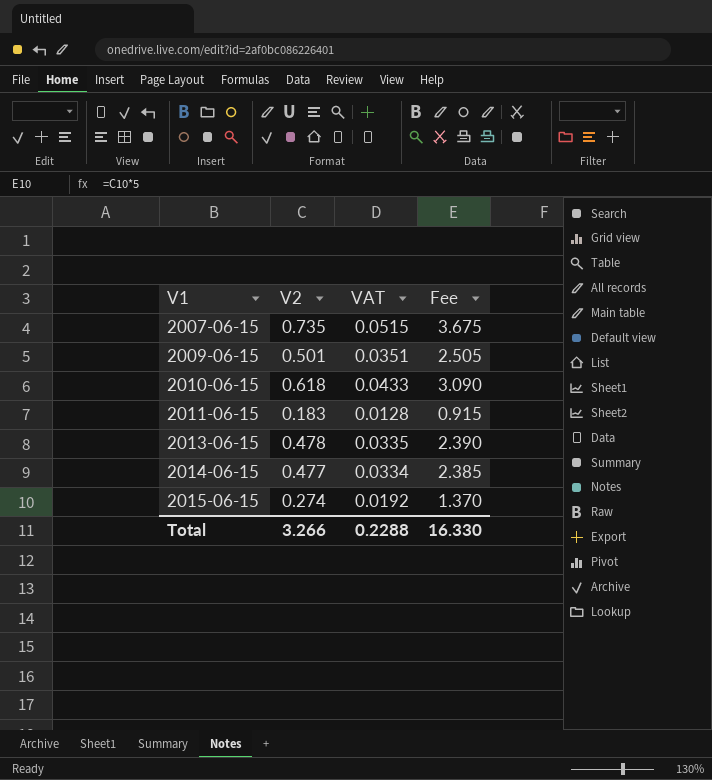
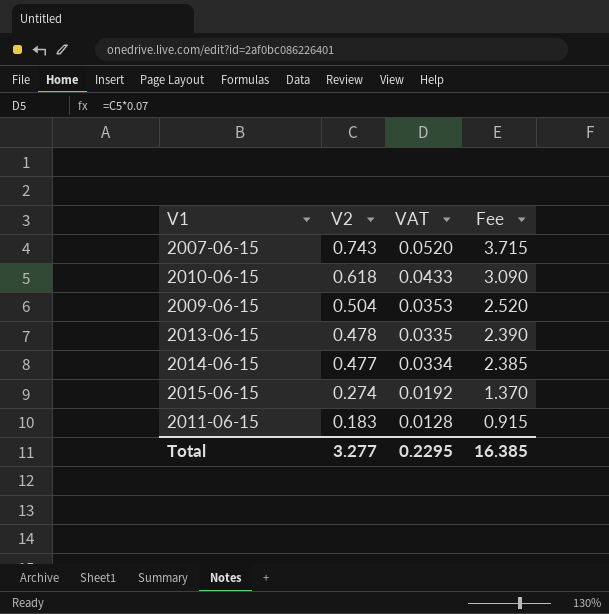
row order: V1 ascending -> V2 descending
2007-06-15 | V2: 0.735 -> 0.743
2007-06-15 | VAT: 0.0515 -> 0.0520
2007-06-15 | Fee: 3.675 -> 3.715
2009-06-15 | V2: 0.501 -> 0.504
2009-06-15 | VAT: 0.0351 -> 0.0353
2009-06-15 | Fee: 2.505 -> 2.520
Total | V2: 3.266 -> 3.277
Total | VAT: 0.2288 -> 0.2295
Total | Fee: 16.330 -> 16.385

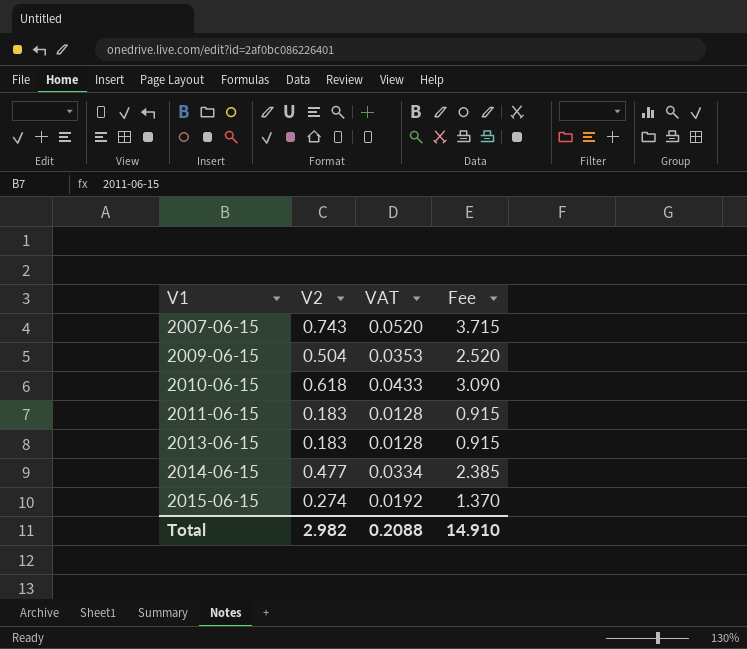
row order: V2 descending -> V1 ascending
2013-06-15 | V2: 0.478 -> 0.183
2013-06-15 | VAT: 0.0335 -> 0.0128
2013-06-15 | Fee: 2.390 -> 0.915
Total | V2: 3.277 -> 2.982
Total | VAT: 0.2295 -> 0.2088
Total | Fee: 16.385 -> 14.910

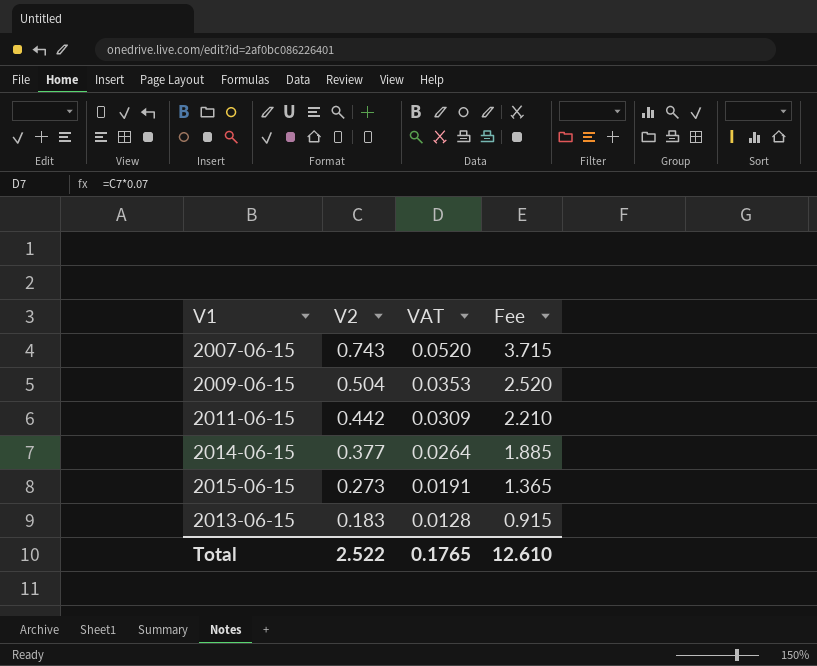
row order: V1 ascending -> V2 descending
row 2010-06-15: 0.618 | 0.0433 | 3.090 -> none
2011-06-15 | V2: 0.183 -> 0.442
2011-06-15 | VAT: 0.0128 -> 0.0309
2011-06-15 | Fee: 0.915 -> 2.210
2014-06-15 | V2: 0.477 -> 0.377
2014-06-15 | VAT: 0.0334 -> 0.0264
2014-06-15 | Fee: 2.385 -> 1.885
2015-06-15 | V2: 0.274 -> 0.273
2015-06-15 | VAT: 0.0192 -> 0.0191
2015-06-15 | Fee: 1.370 -> 1.365
Total | V2: 2.982 -> 2.522
Total | VAT: 0.2088 -> 0.1765
Total | Fee: 14.910 -> 12.610

